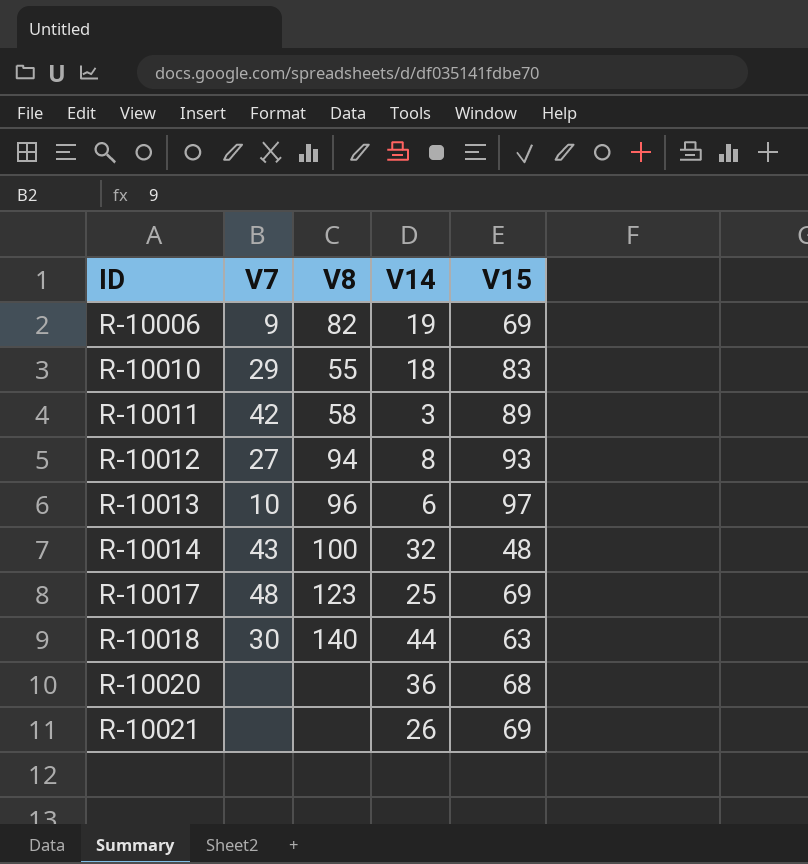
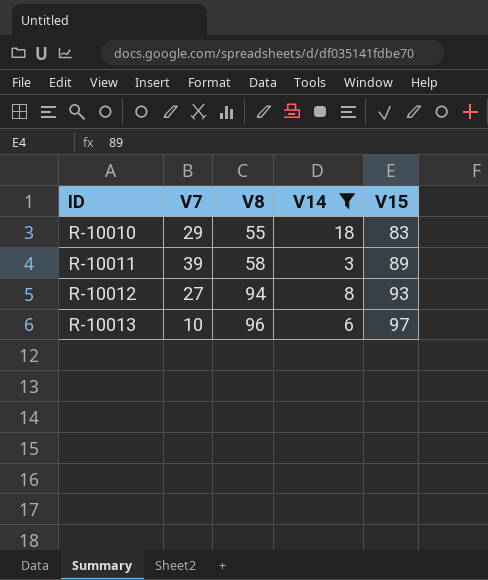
filter: none -> V14 <= 18
R-10011 | V7: 42 -> 39

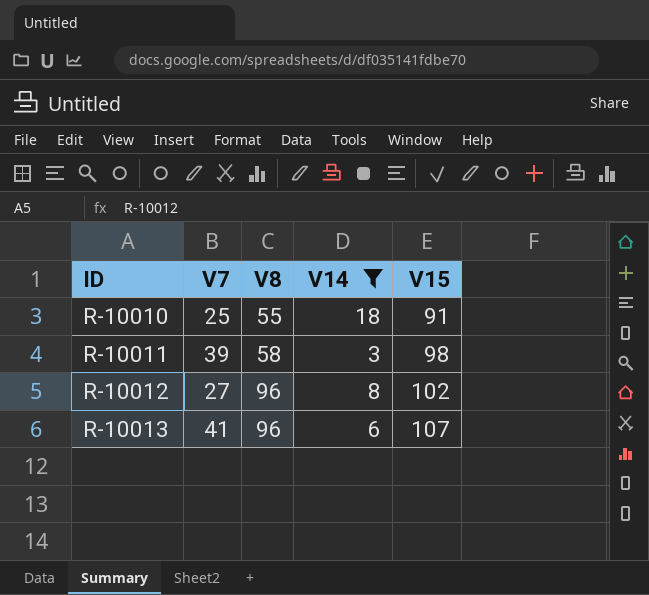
R-10010 | V7: 29 -> 25
R-10010 | V15: 83 -> 91
R-10011 | V15: 89 -> 98
R-10012 | V8: 94 -> 96
R-10012 | V15: 93 -> 102
R-10013 | V7: 10 -> 41
R-10013 | V15: 97 -> 107

